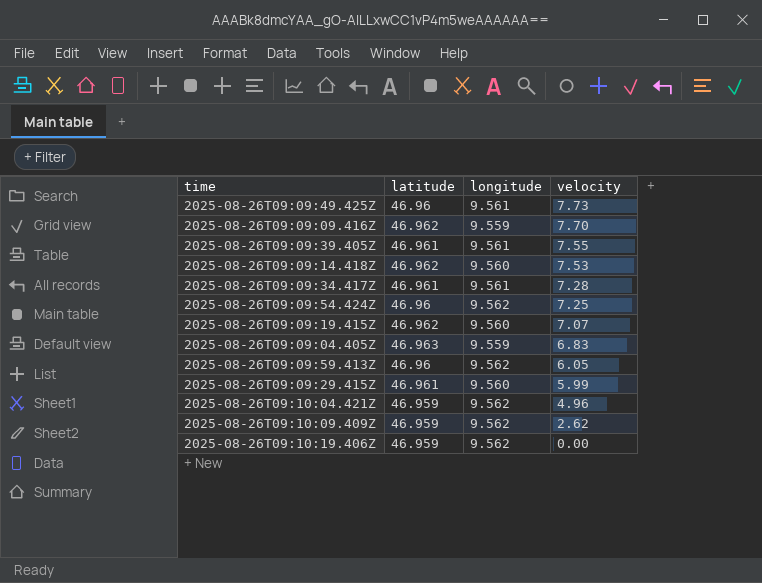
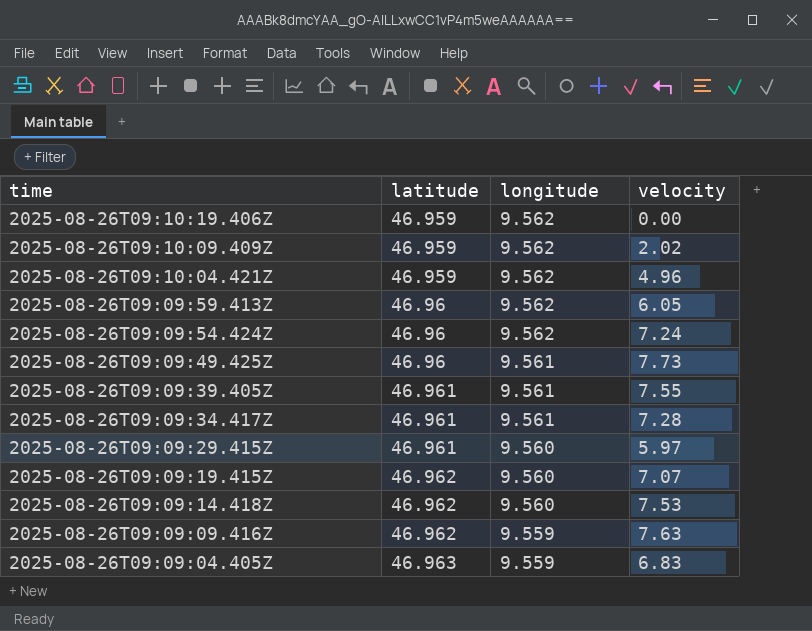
row order: velocity descending -> time descending
2025-08-26T09:10:09.409Z | velocity: 2.62 -> 2.02
2025-08-26T09:09:54.424Z | velocity: 7.25 -> 7.24
2025-08-26T09:09:29.415Z | velocity: 5.99 -> 5.97
2025-08-26T09:09:09.416Z | velocity: 7.70 -> 7.63

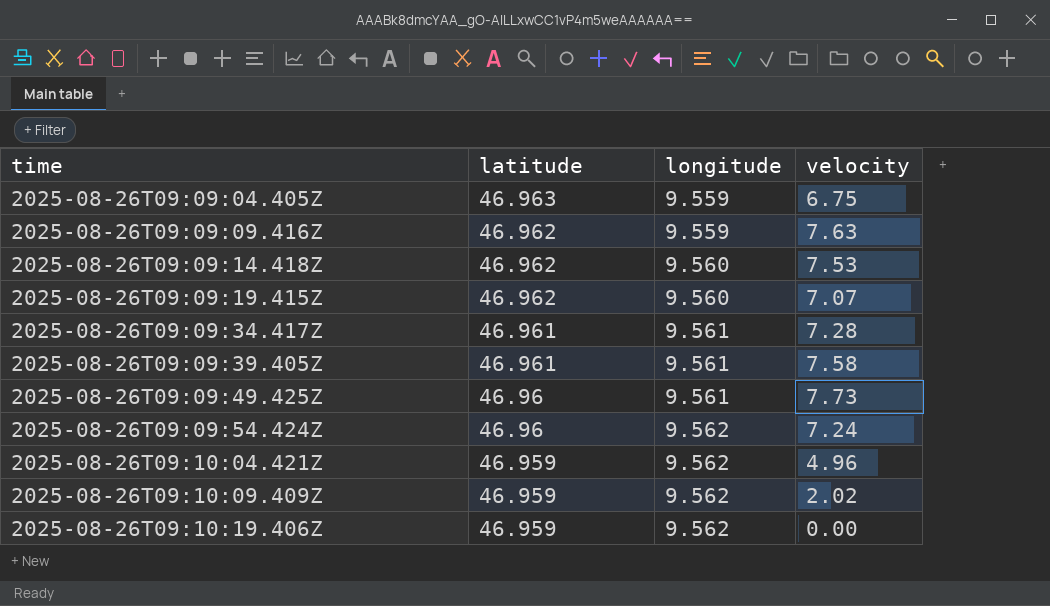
row order: time descending -> time ascending
row 2025-08-26T09:09:59.413Z: 46.96 | 9.562 | 6.05 -> none
row 2025-08-26T09:09:29.415Z: 46.961 | 9.560 | 5.97 -> none
2025-08-26T09:09:04.405Z | velocity: 6.83 -> 6.75
2025-08-26T09:09:39.405Z | velocity: 7.55 -> 7.58

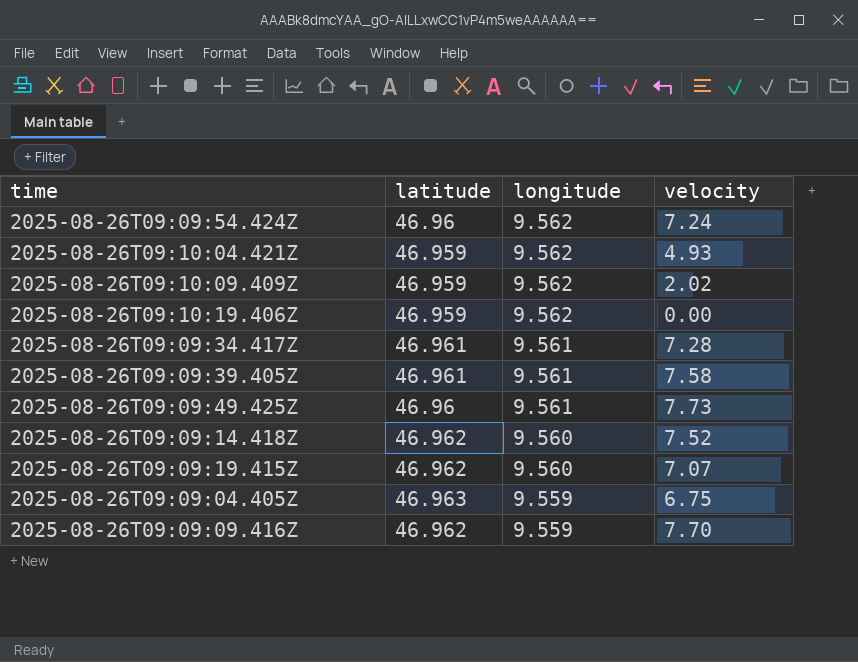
row order: time ascending -> longitude descending
2025-08-26T09:10:04.421Z | velocity: 4.96 -> 4.93
2025-08-26T09:09:14.418Z | velocity: 7.53 -> 7.52
2025-08-26T09:09:09.416Z | velocity: 7.63 -> 7.70

